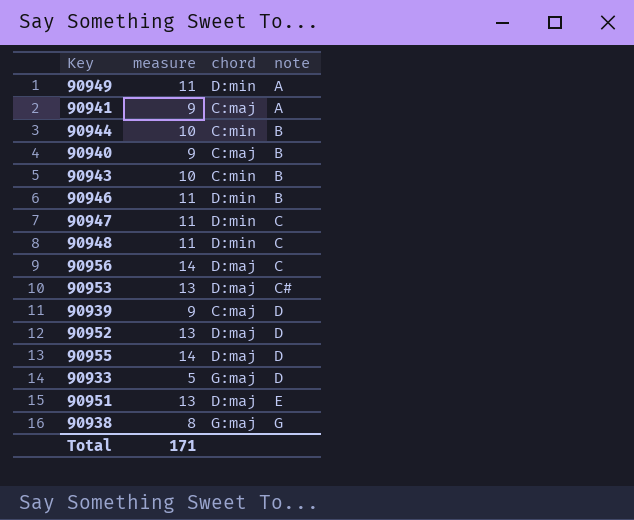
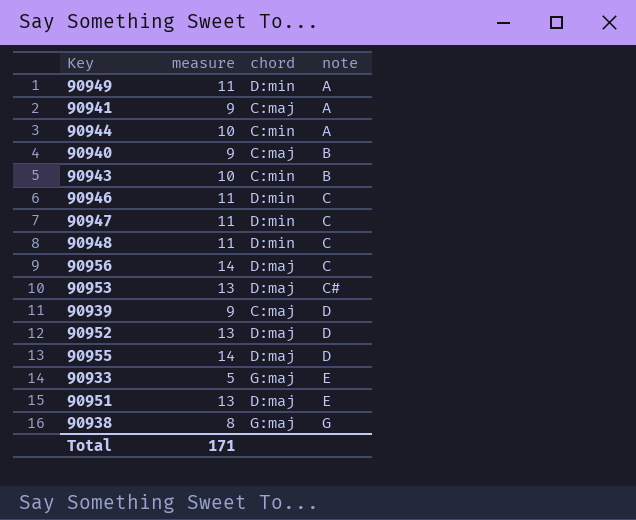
90944 | note: B -> A
90946 | note: B -> C
90933 | note: D -> E

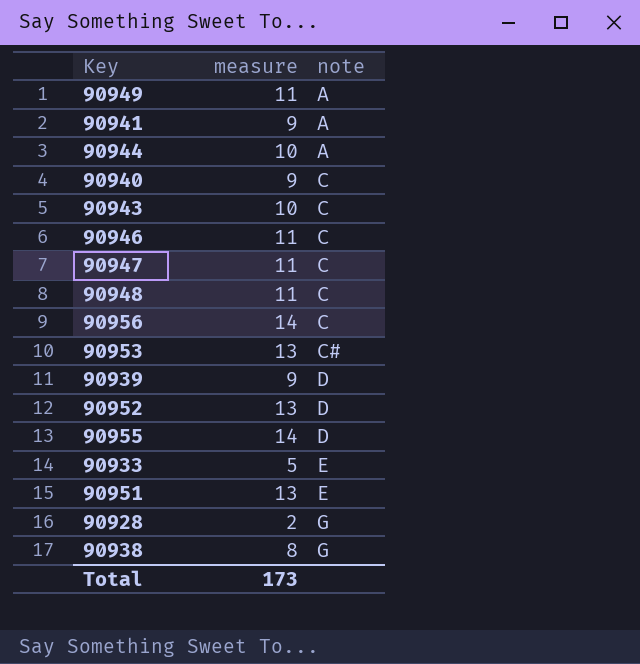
column chord | position: 3 -> none
90940 | note: B -> C
90943 | note: B -> C
row 90928: none -> 2 | G
Total | measure: 171 -> 173

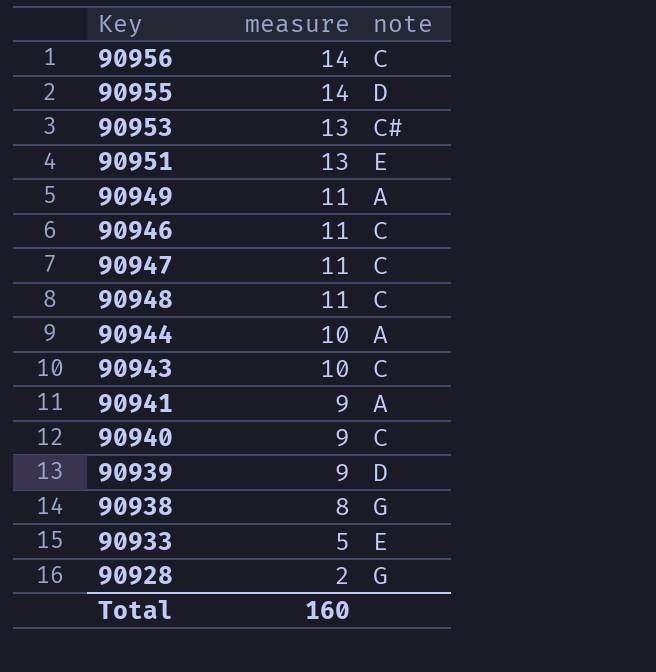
row order: note ascending -> measure descending
row 90952: 13 | D -> none
Total | measure: 173 -> 160

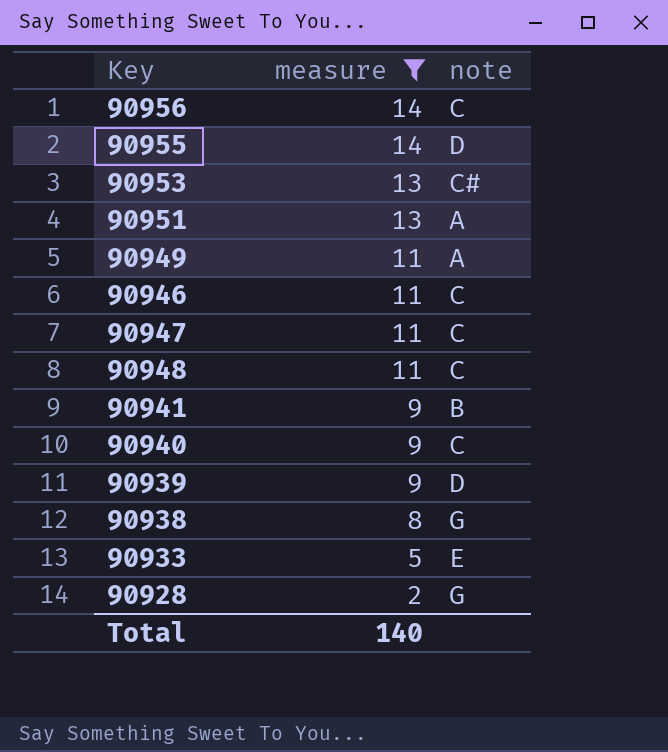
filter: none -> measure != 10
90951 | note: E -> A
90941 | note: A -> B
Total | measure: 160 -> 140

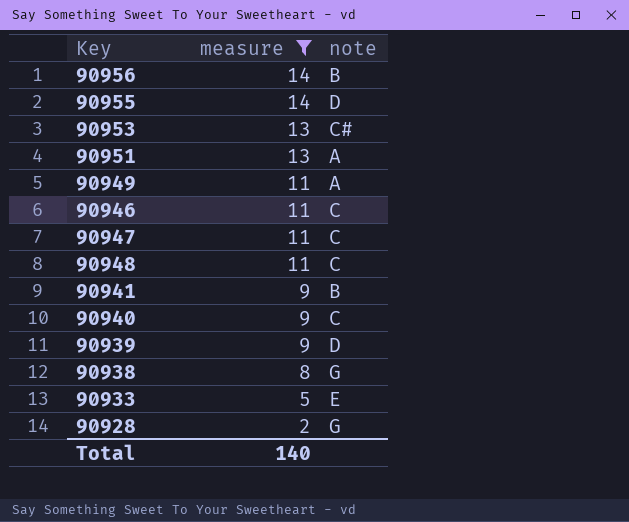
90956 | note: C -> B

